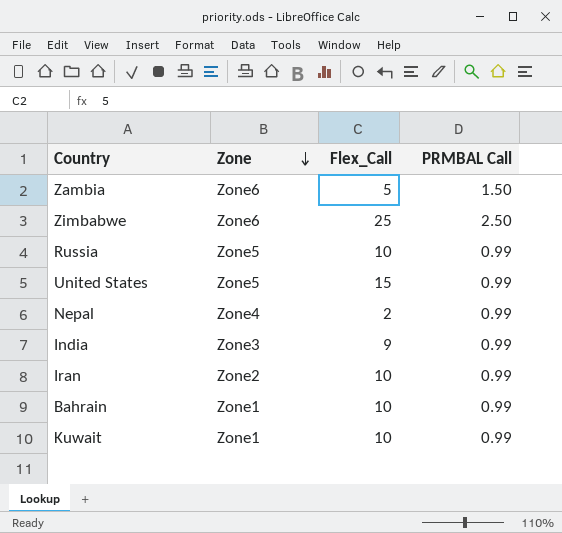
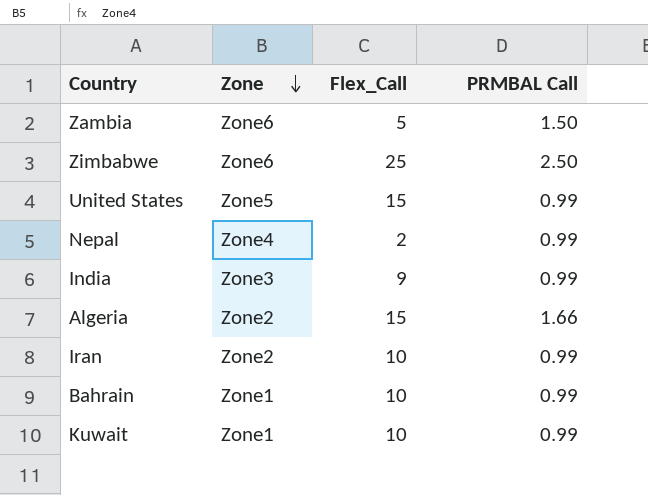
row Russia: Zone5 | 10 | 0.99 -> none
row Algeria: none -> Zone2 | 15 | 1.66

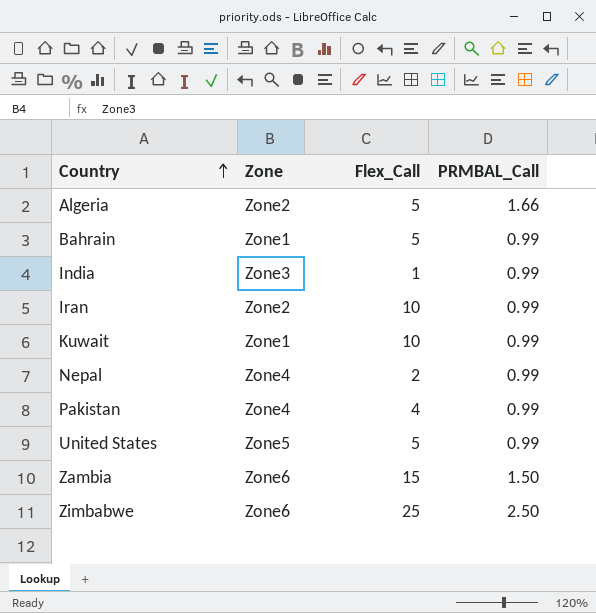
row order: Zone descending -> Country ascending
column name: PRMBAL Call -> PRMBAL_Call
Algeria | Flex_Call: 15 -> 5
Bahrain | Flex_Call: 10 -> 5
India | Flex_Call: 9 -> 1
row Pakistan: none -> Zone4 | 4 | 0.99
United States | Flex_Call: 15 -> 5
Zambia | Flex_Call: 5 -> 15

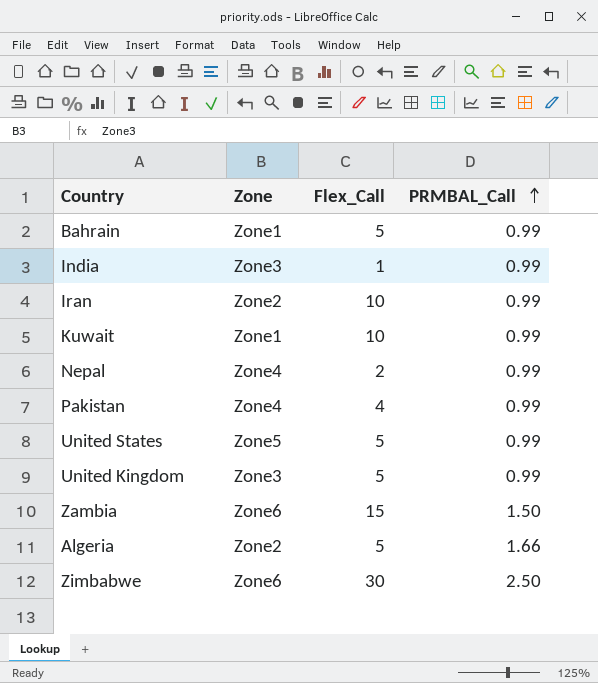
row order: Country ascending -> PRMBAL_Call ascending
row United Kingdom: none -> Zone3 | 5 | 0.99
Zimbabwe | Flex_Call: 25 -> 30

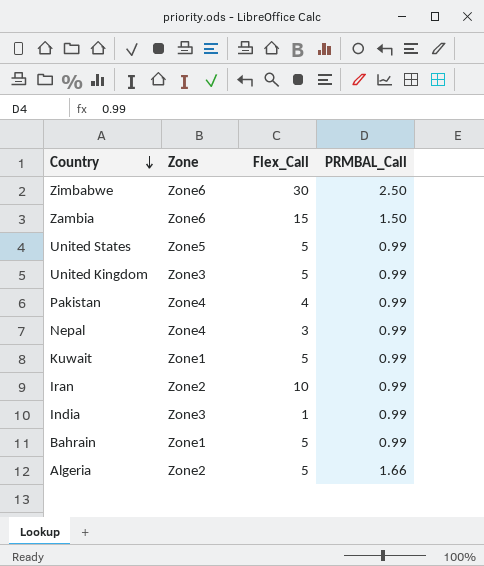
row order: PRMBAL_Call ascending -> Country descending
Nepal | Flex_Call: 2 -> 3
Kuwait | Flex_Call: 10 -> 5

